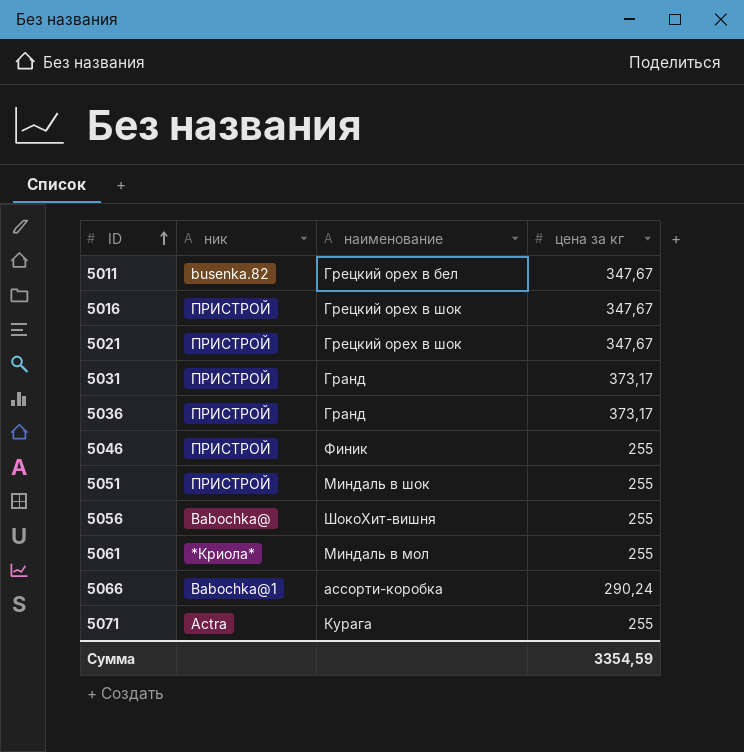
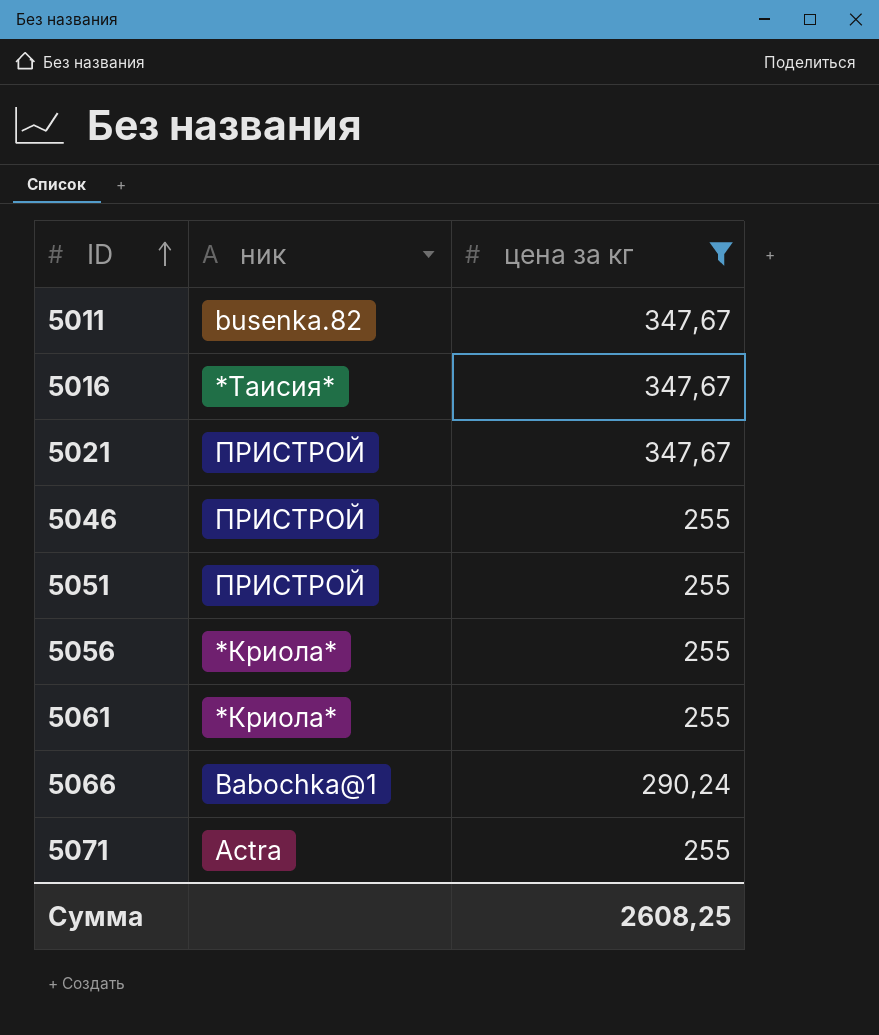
filter: none -> цена за кг != 373,17
column наименование | position: 3 -> none
5016 | ник: ПРИСТРОЙ -> *Таисия*
5056 | ник: Babochka@ -> *Криола*
Сумма | цена за кг: 3354,59 -> 2608,25

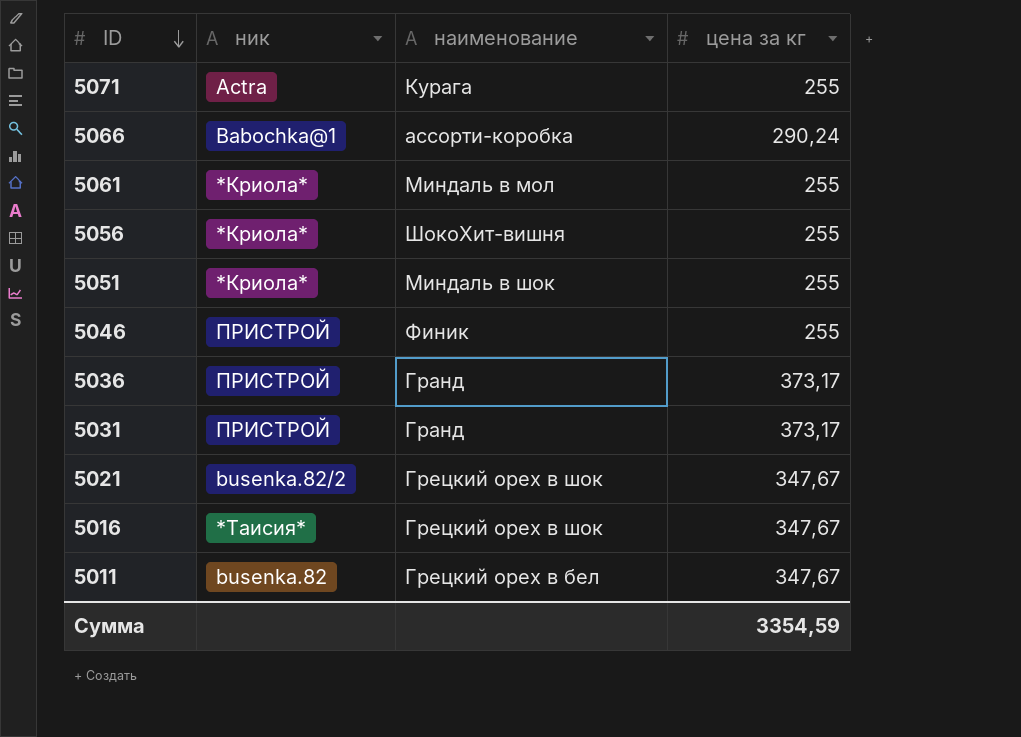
filter: цена за кг != 373,17 -> none
row order: ID ascending -> ID descending
column наименование | position: none -> 3
5051 | ник: ПРИСТРОЙ -> *Криола*
5021 | ник: ПРИСТРОЙ -> busenka.82/2
Сумма | цена за кг: 2608,25 -> 3354,59

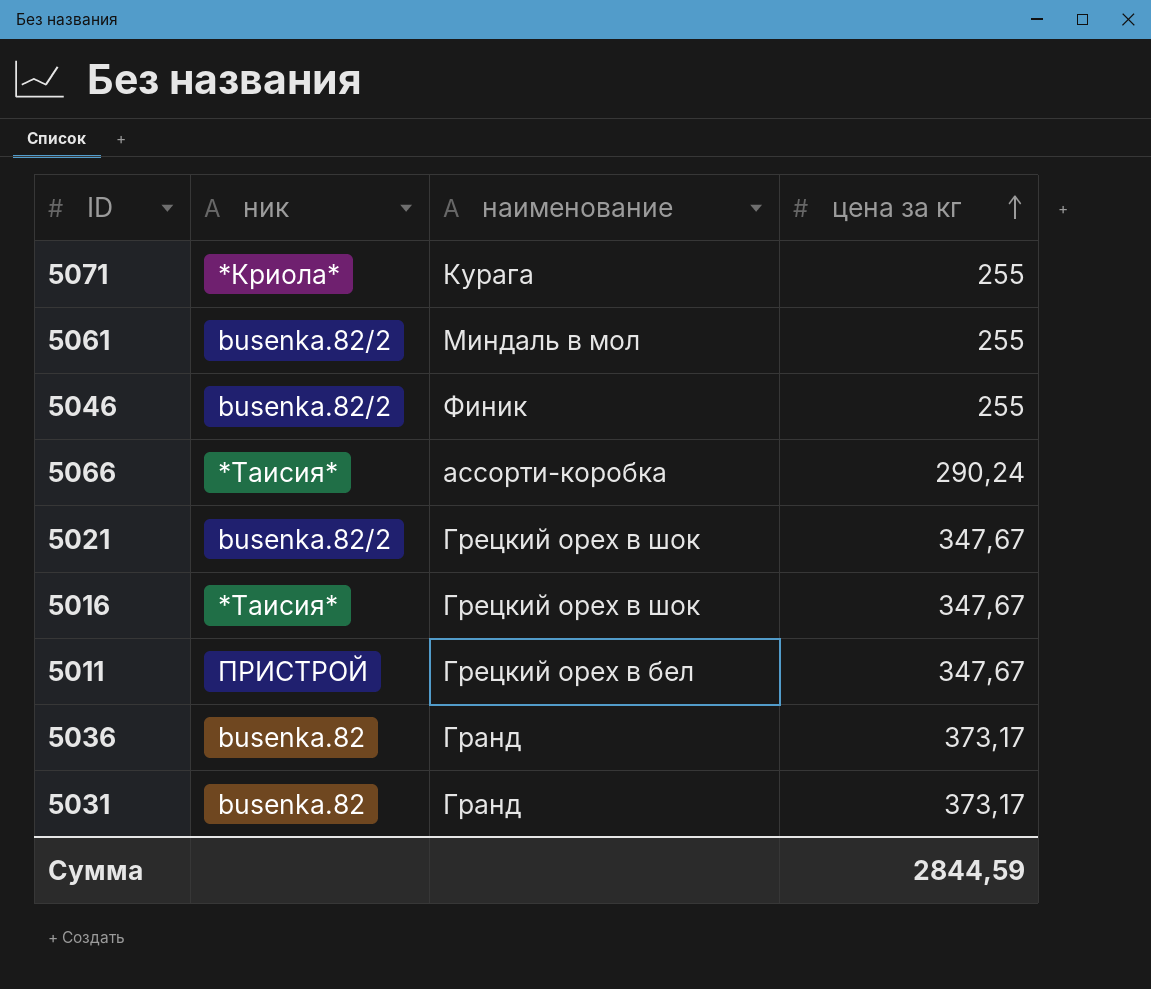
row order: ID descending -> цена за кг ascending
row 5056: *Криола* | ШокоХит-вишня | 255 -> none
row 5051: *Криола* | Миндаль в шок | 255 -> none
5071 | ник: Actra -> *Криола*
5061 | ник: *Криола* -> busenka.82/2
5046 | ник: ПРИСТРОЙ -> busenka.82/2
5066 | ник: Babochka@1 -> *Таисия*
5011 | ник: busenka.82 -> ПРИСТРОЙ
5036 | ник: ПРИСТРОЙ -> busenka.82
5031 | ник: ПРИСТРОЙ -> busenka.82
Сумма | цена за кг: 3354,59 -> 2844,59

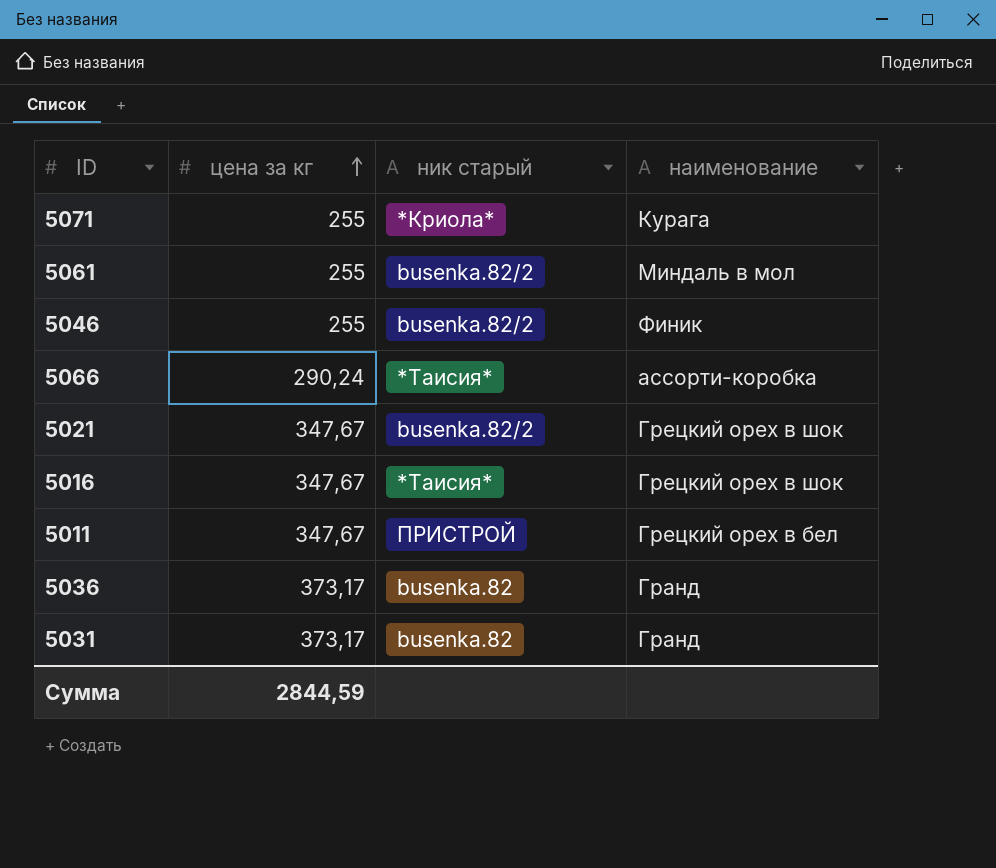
column цена за кг | position: 4 -> 2
column name: ник -> ник старый

